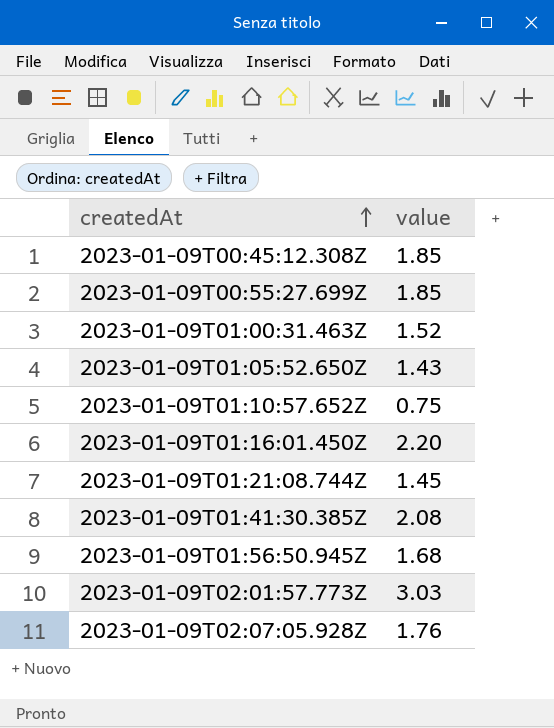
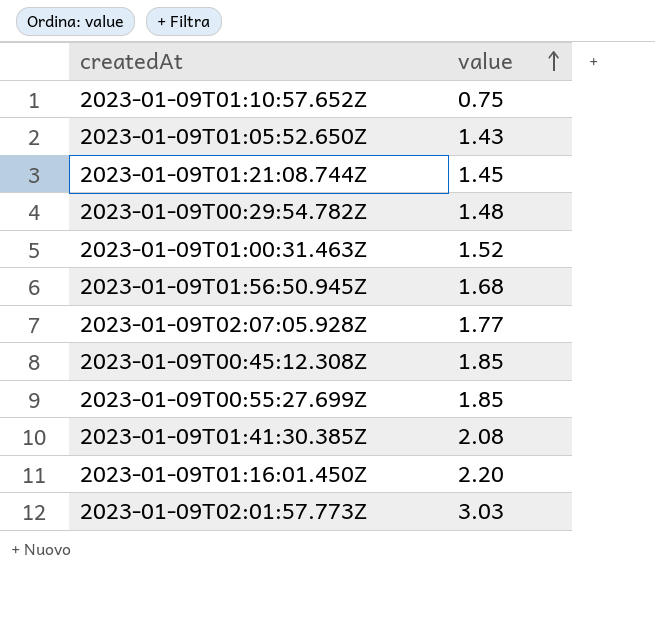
row order: createdAt ascending -> value ascending
row 2023-01-09T00:29:54.782Z: none -> 1.48
2023-01-09T02:07:05.928Z | value: 1.76 -> 1.77

